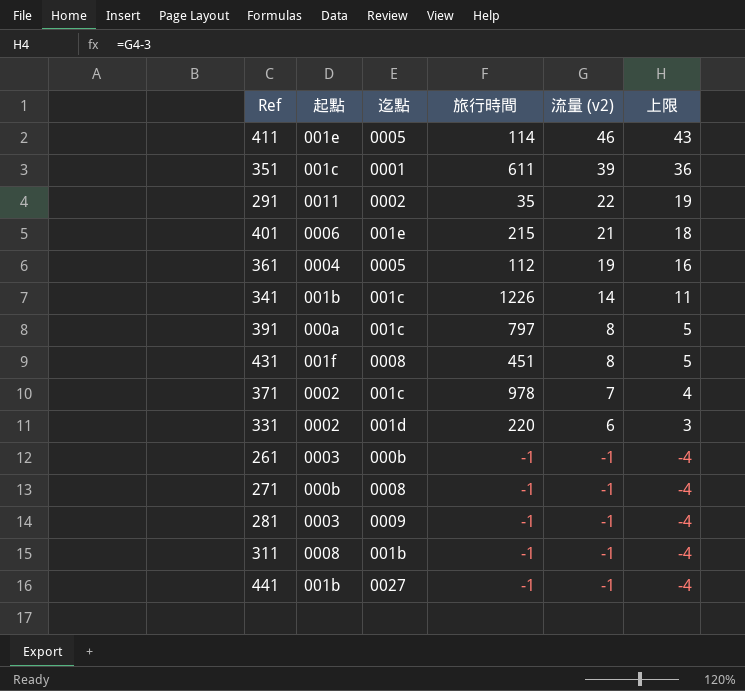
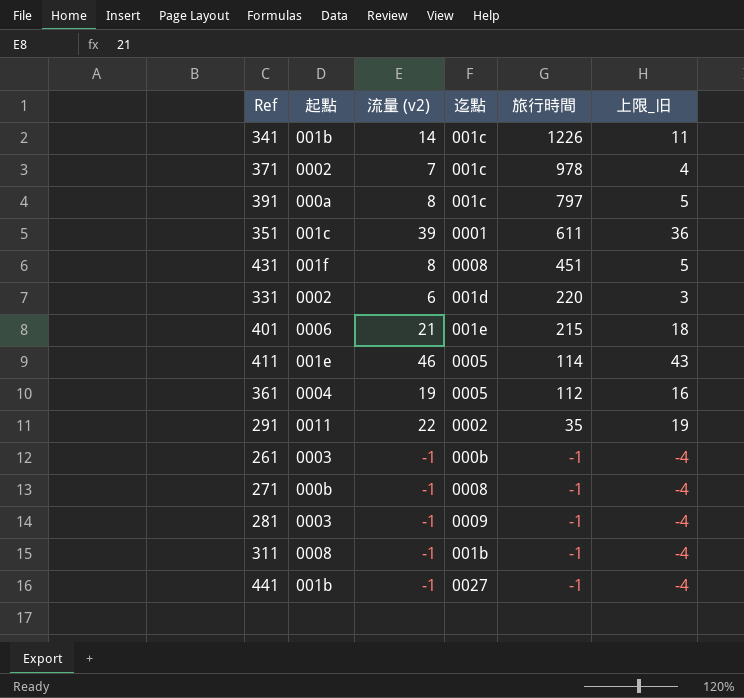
row order: 流量 (v2) descending -> 旅行時間 descending
column 流量 (v2) | position: 5 -> 3
column name: 上限 -> 上限_旧

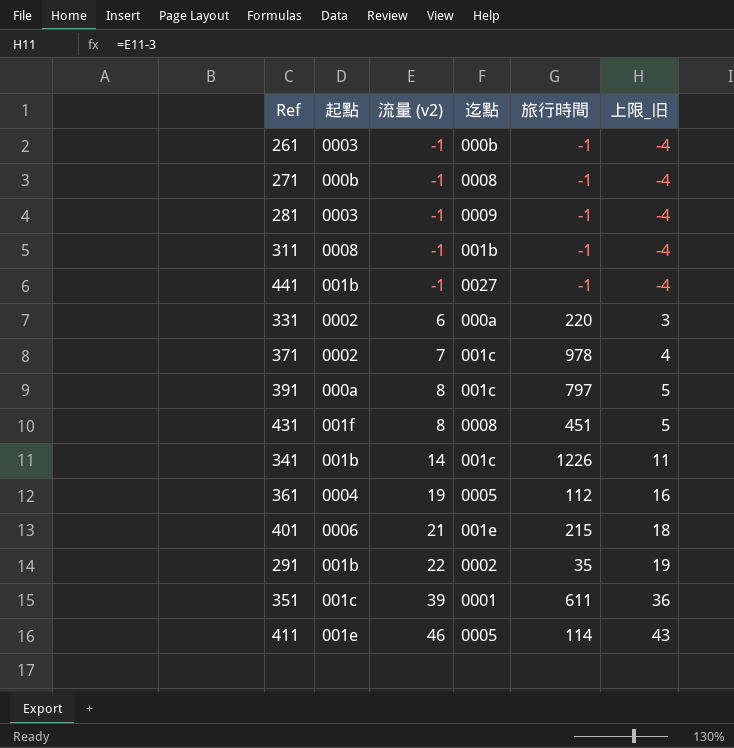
row order: 旅行時間 descending -> 流量 (v2) ascending
331 | 迄點: 001d -> 000a
291 | 起點: 0011 -> 001b

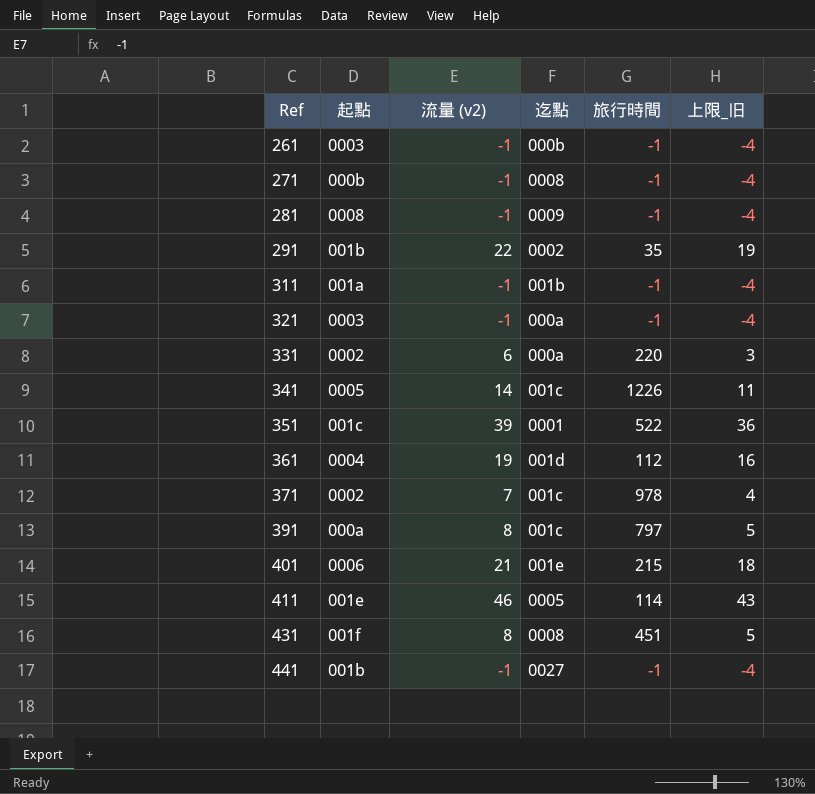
row order: 流量 (v2) ascending -> Ref ascending
281 | 起點: 0003 -> 0008
311 | 起點: 0008 -> 001a
row 321: none -> 0003 | -1 | 000a | -1 | -4
341 | 起點: 001b -> 0005
351 | 旅行時間: 611 -> 522
361 | 迄點: 0005 -> 001d

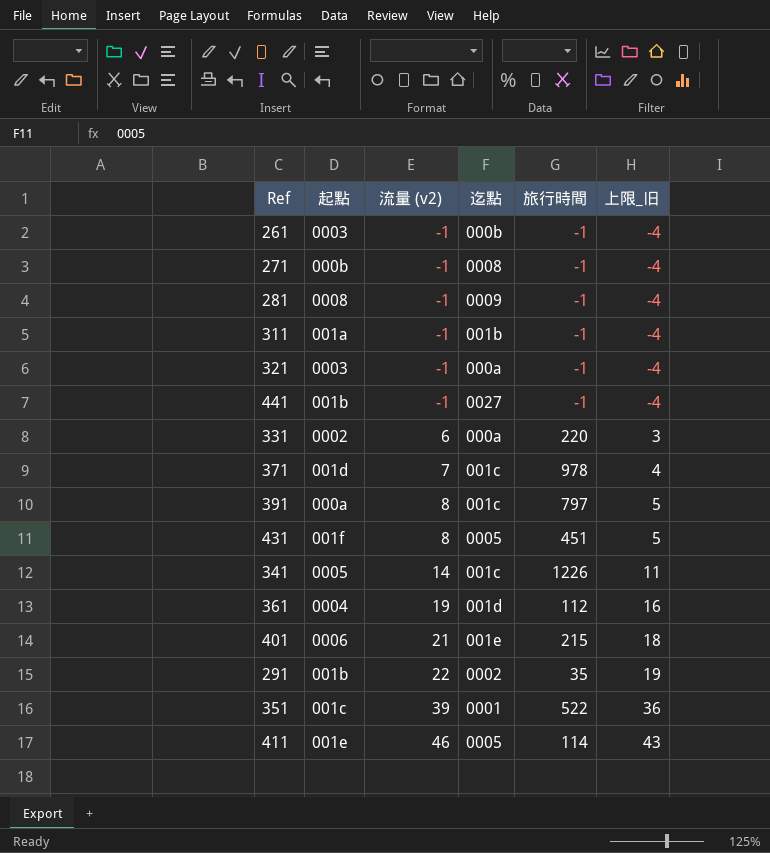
row order: Ref ascending -> 流量 (v2) ascending
371 | 起點: 0002 -> 001d
431 | 迄點: 0008 -> 0005

